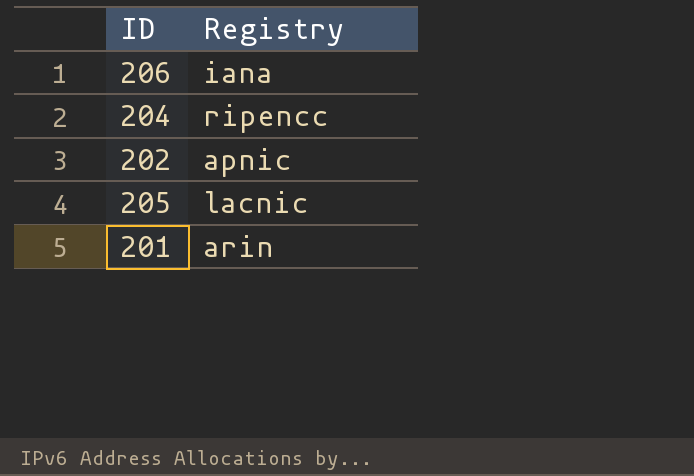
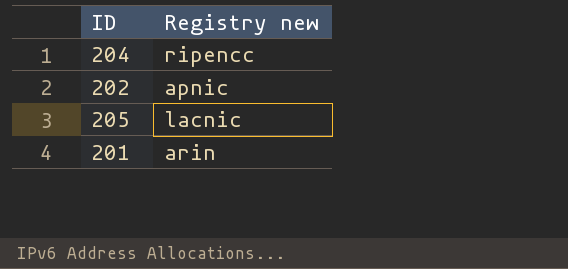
column name: Registry -> Registry new
row 206: iana -> none

